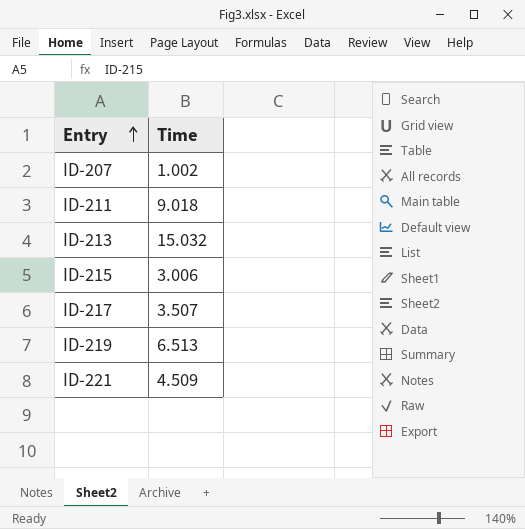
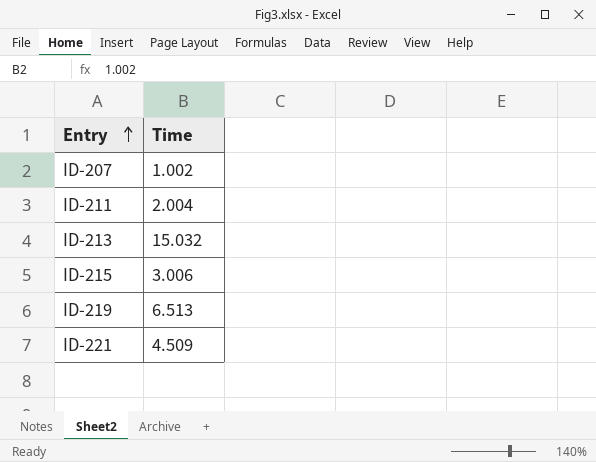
row ID-217: 3.507 -> none
ID-211 | Time: 9.018 -> 2.004

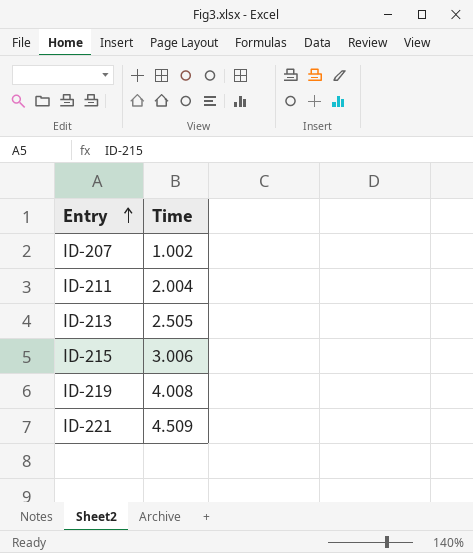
ID-213 | Time: 15.032 -> 2.505
ID-219 | Time: 6.513 -> 4.008

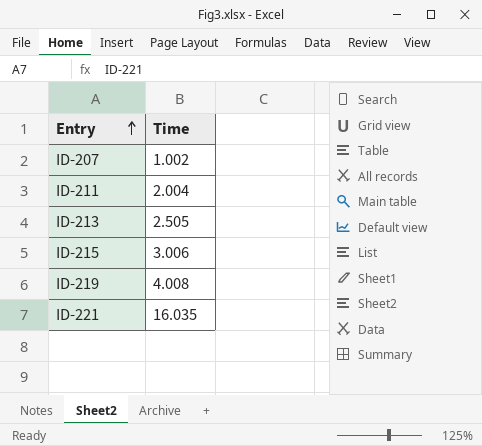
ID-221 | Time: 4.509 -> 16.035

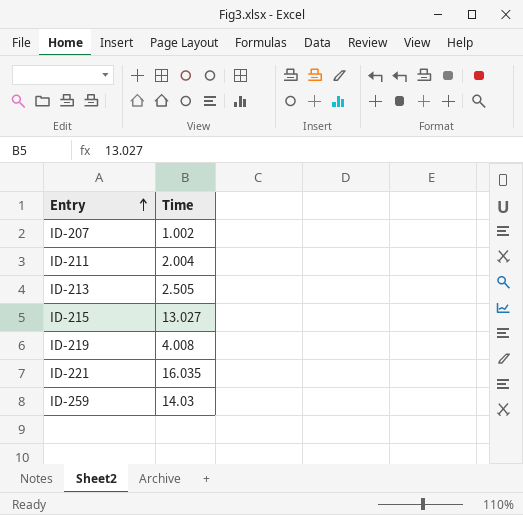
ID-215 | Time: 3.006 -> 13.027
row ID-259: none -> 14.03

